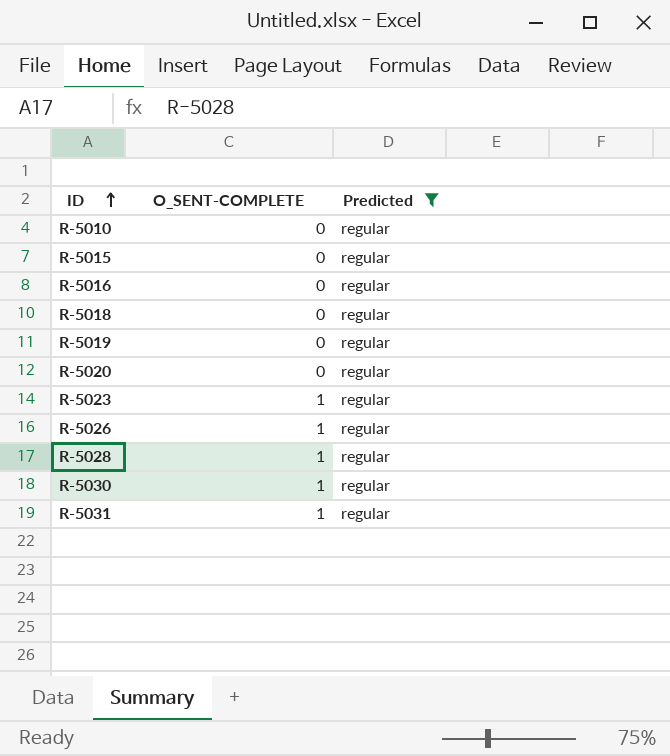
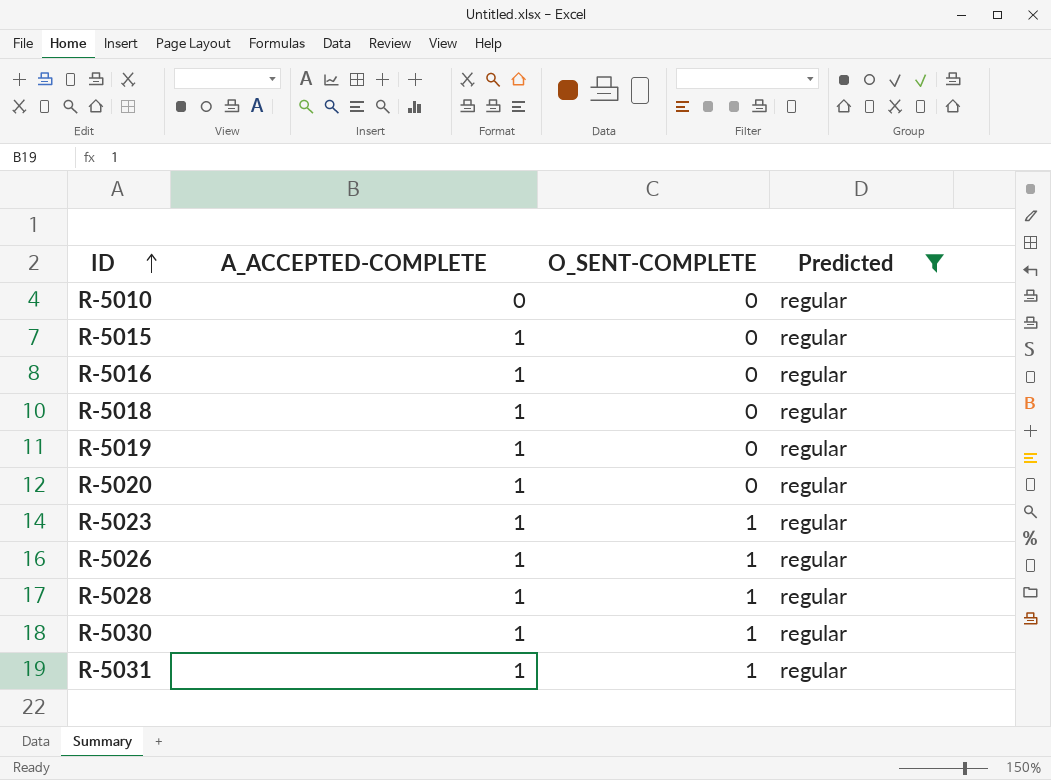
column A_ACCEPTED-COMPLETE | position: none -> 2

